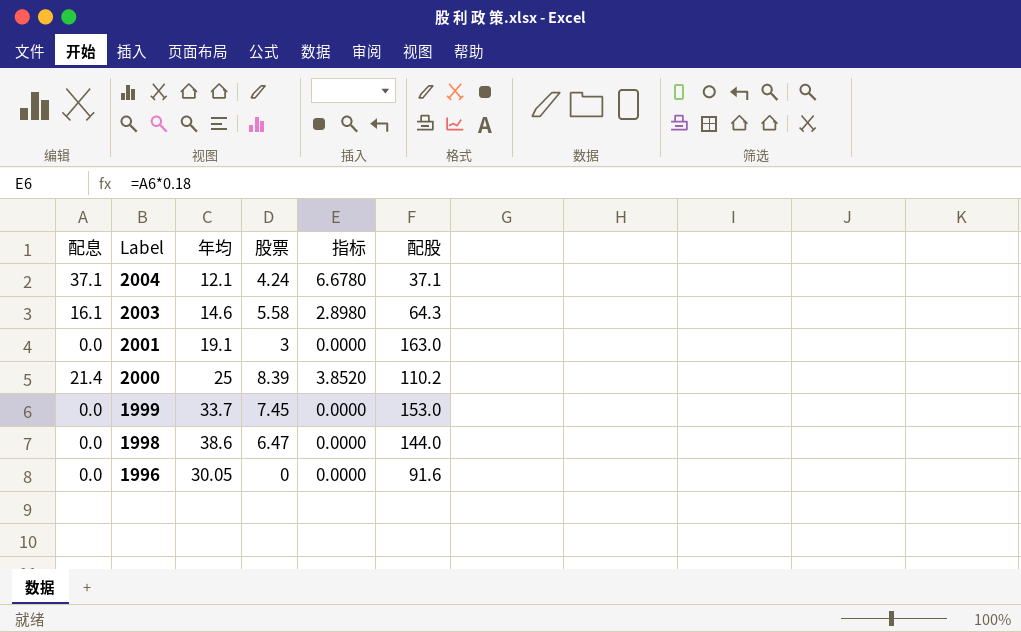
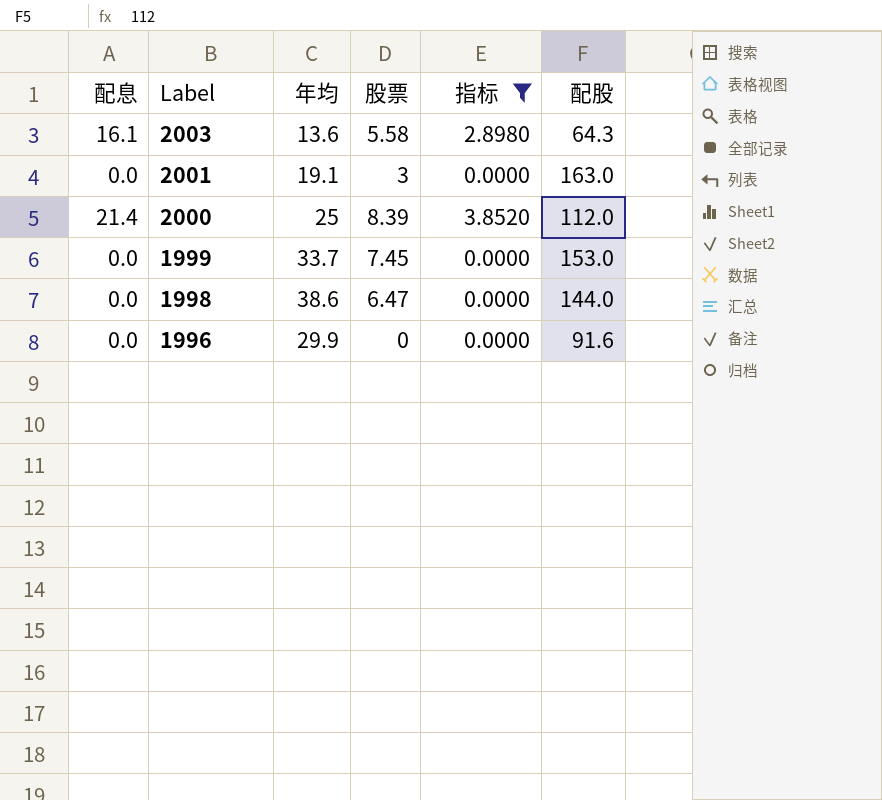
filter: none -> 指标 != 6.6780
2003 | 年均: 14.6 -> 13.6
2000 | 配股: 110.2 -> 112.0
1996 | 年均: 30.05 -> 29.9

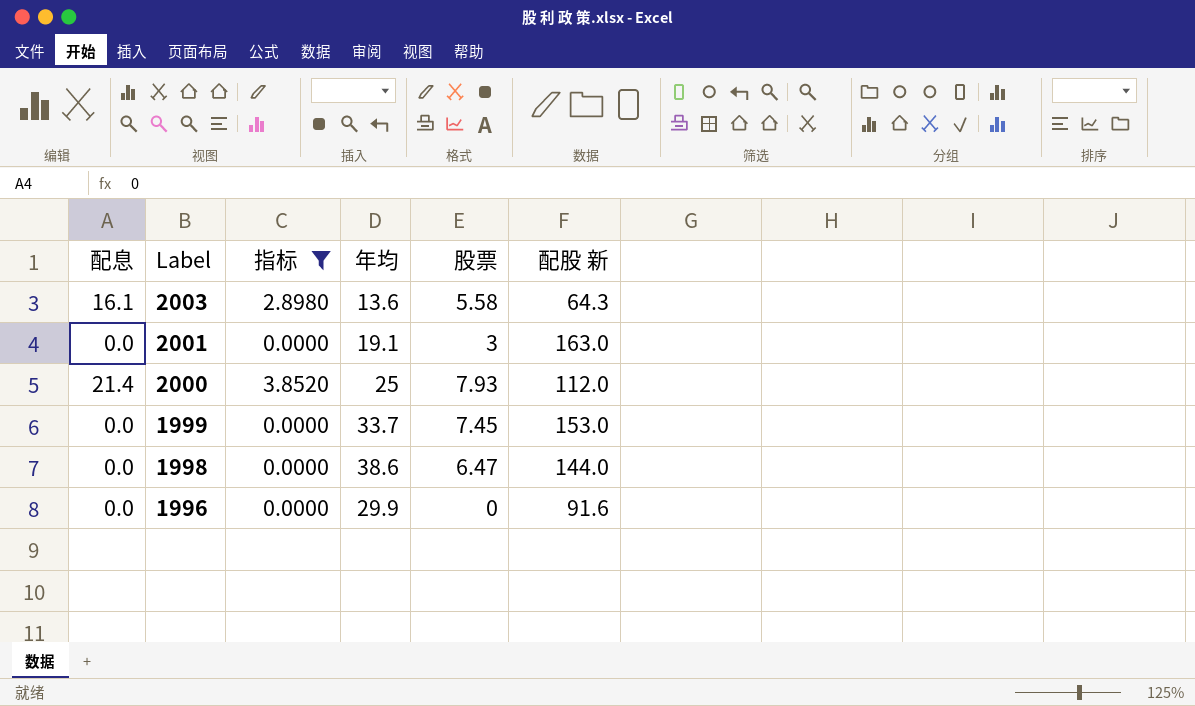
column 指标 | position: 5 -> 3
column name: 配股 -> 配股 新
2000 | 股票: 8.39 -> 7.93

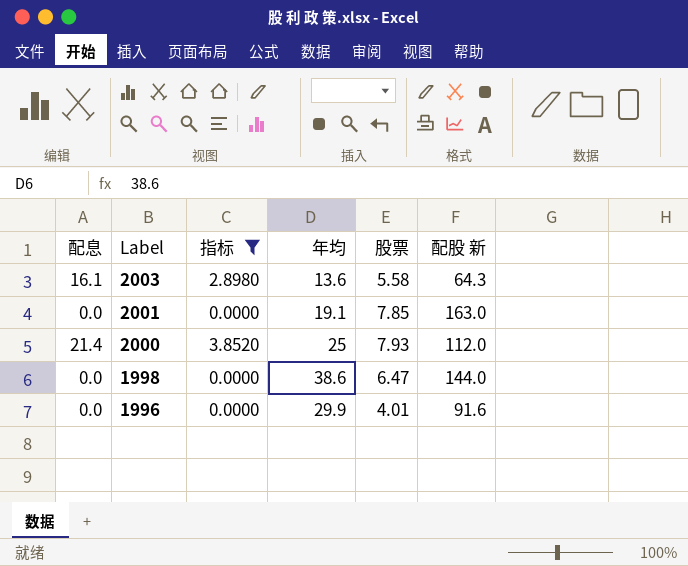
row 1999: 0.0 | 0.0000 | 33.7 | 7.45 | 153.0 -> none
2001 | 股票: 3 -> 7.85
1996 | 股票: 0 -> 4.01

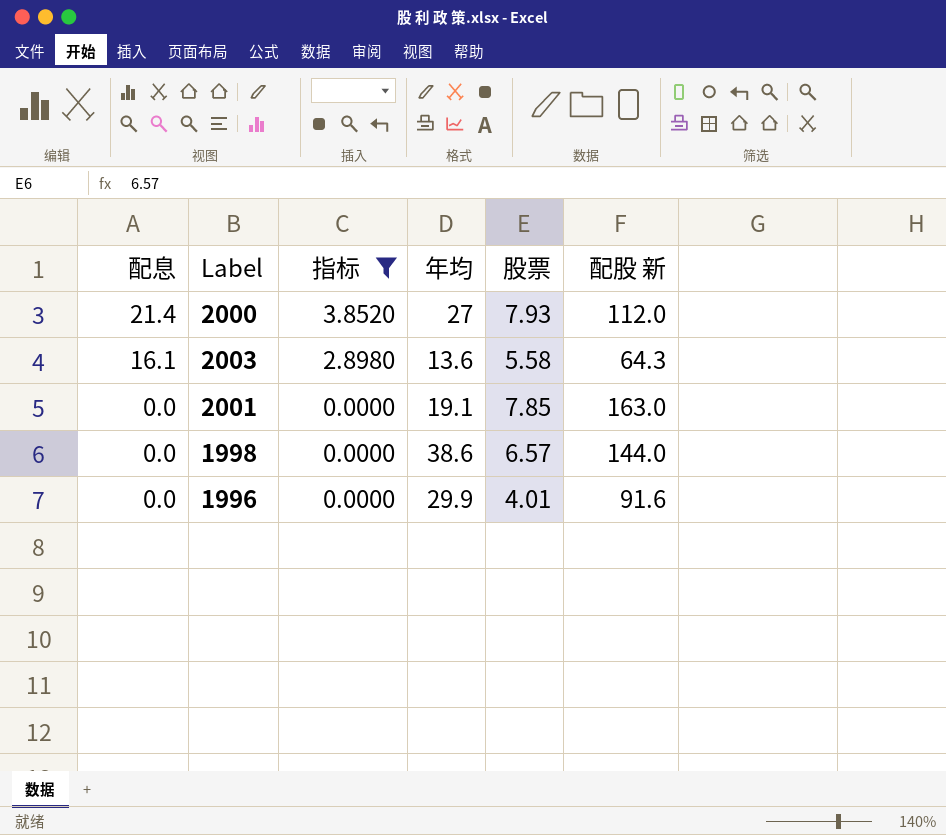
row order: Label descending -> 配息 descending
2000 | 年均: 25 -> 27
1998 | 股票: 6.47 -> 6.57

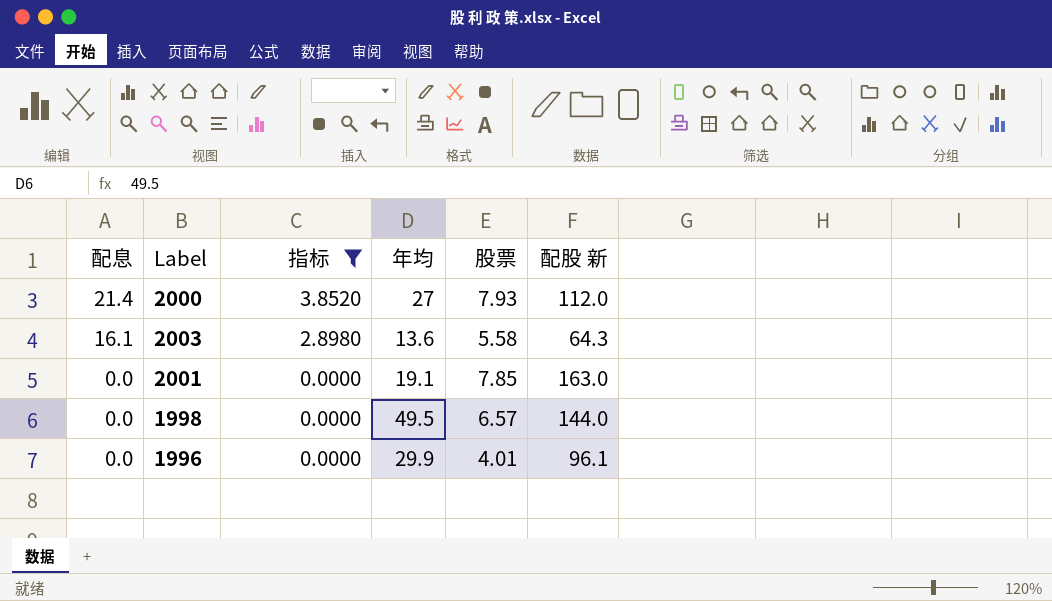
1998 | 年均: 38.6 -> 49.5
1996 | 配股 新: 91.6 -> 96.1

